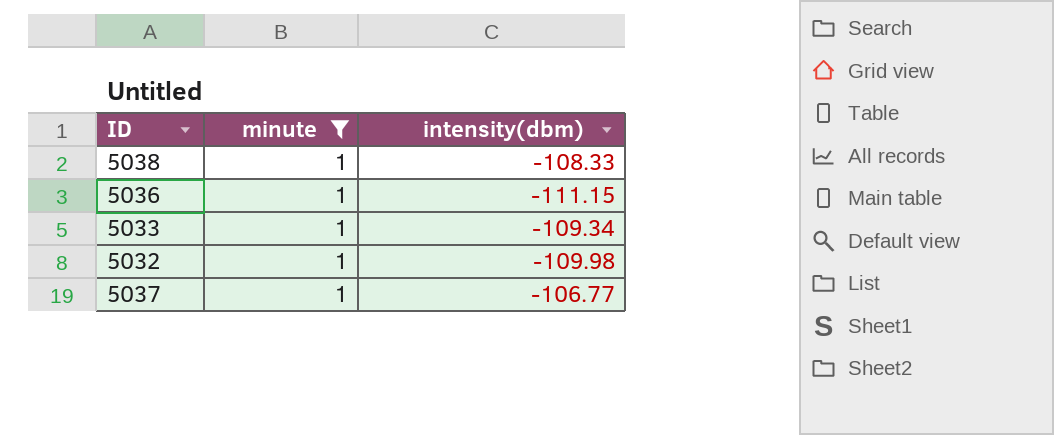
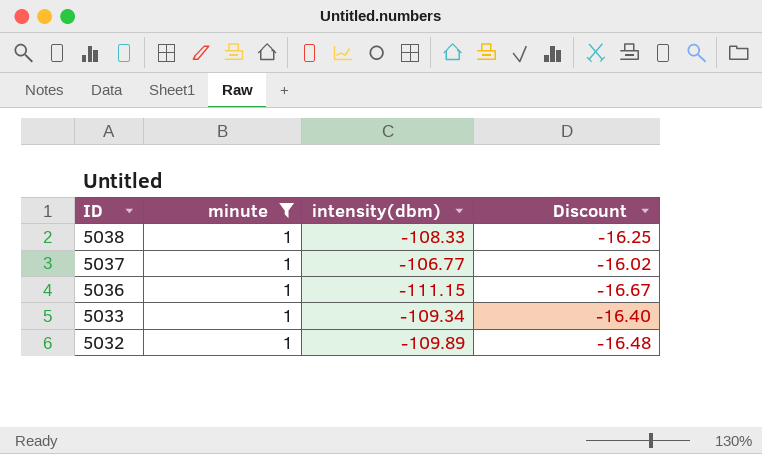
row order: none -> ID descending
column Discount | formula: none -> [intensity(dbm)] * 0.15
5032 | intensity(dbm): -109.98 -> -109.89

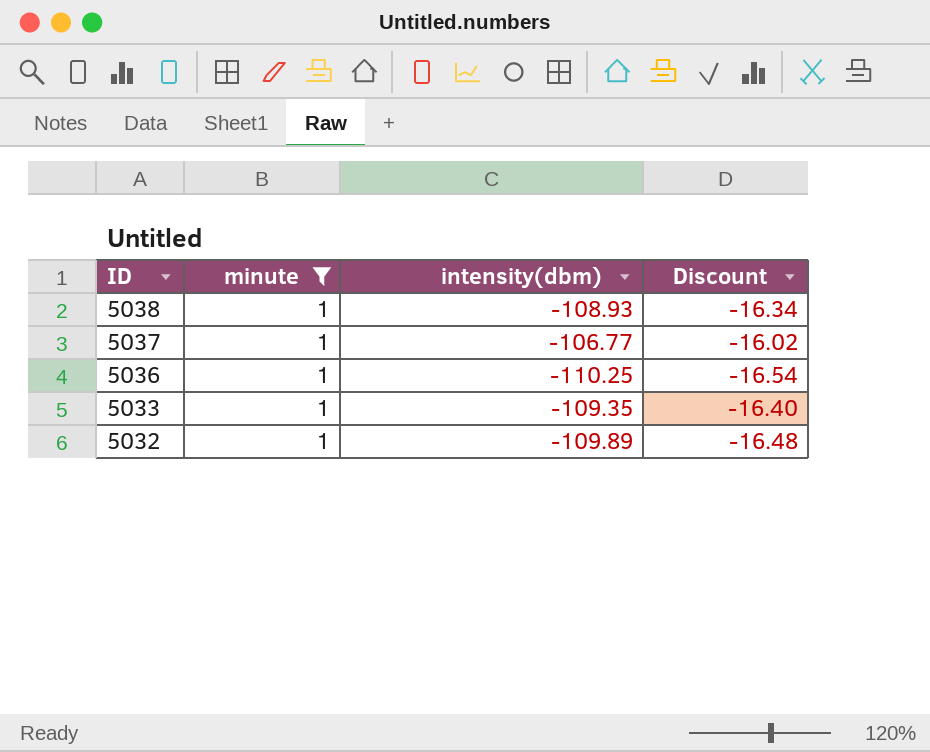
5038 | intensity(dbm): -108.33 -> -108.93
5038 | Discount: -16.25 -> -16.34
5036 | intensity(dbm): -111.15 -> -110.25
5036 | Discount: -16.67 -> -16.54
5033 | intensity(dbm): -109.34 -> -109.35

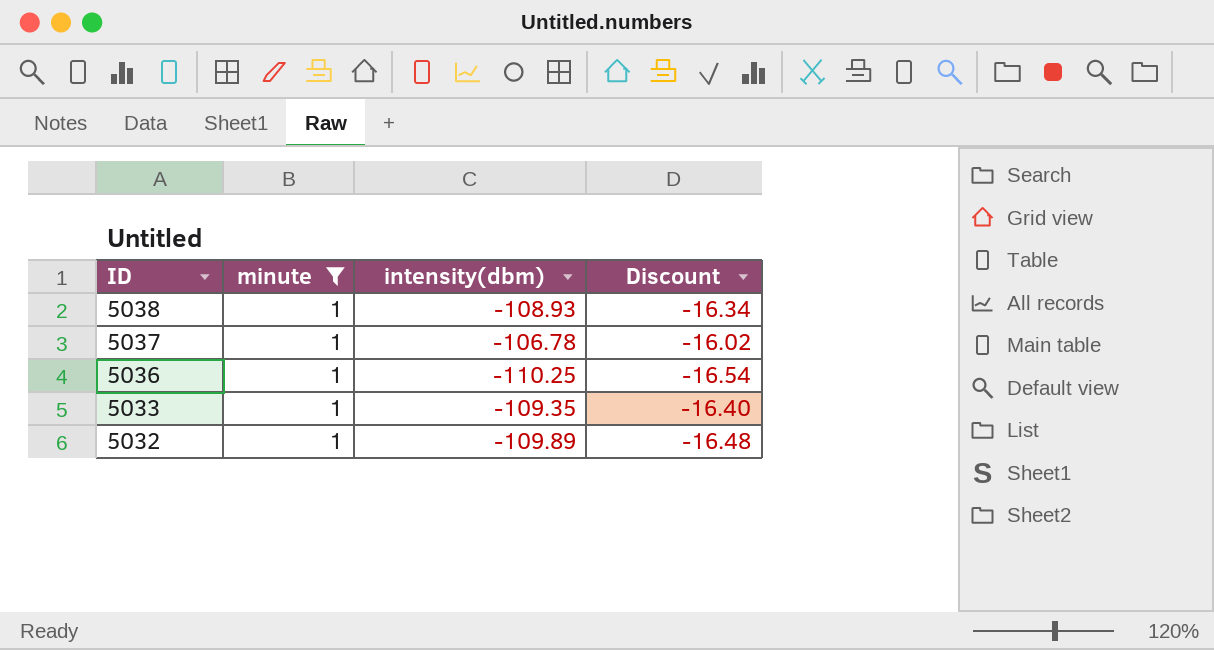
5037 | intensity(dbm): -106.77 -> -106.78

